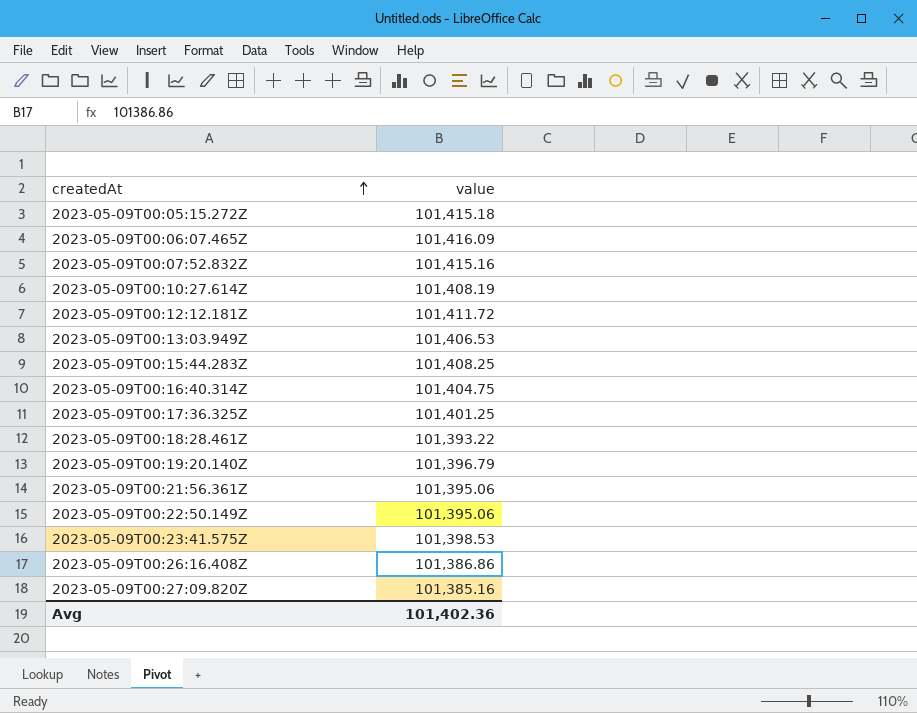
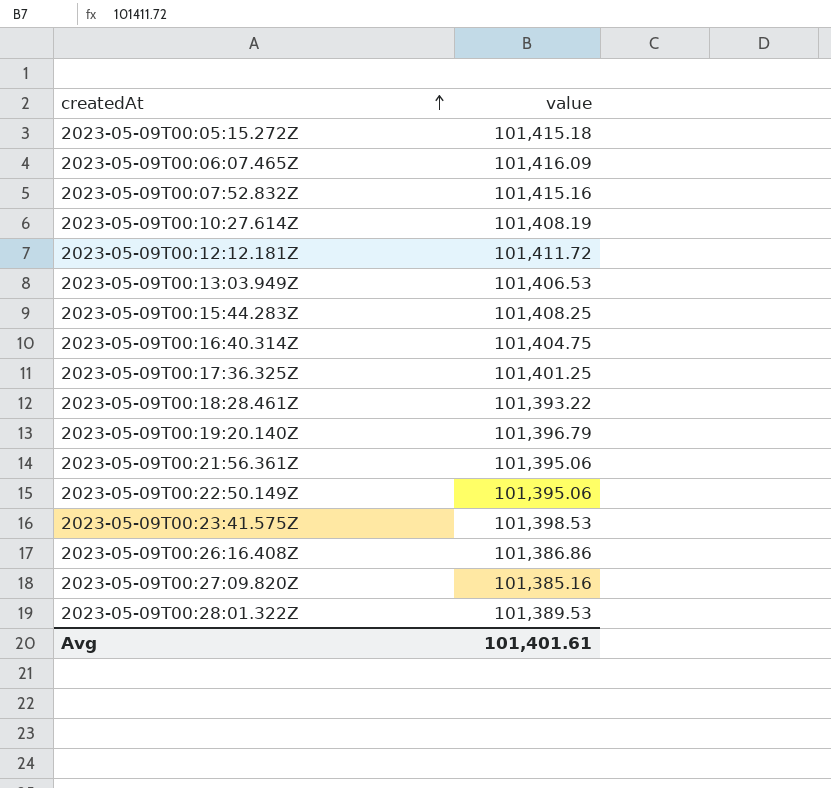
row 2023-05-09T00:28:01.322Z: none -> 101,389.53
Avg | value: 101,402.36 -> 101,401.61

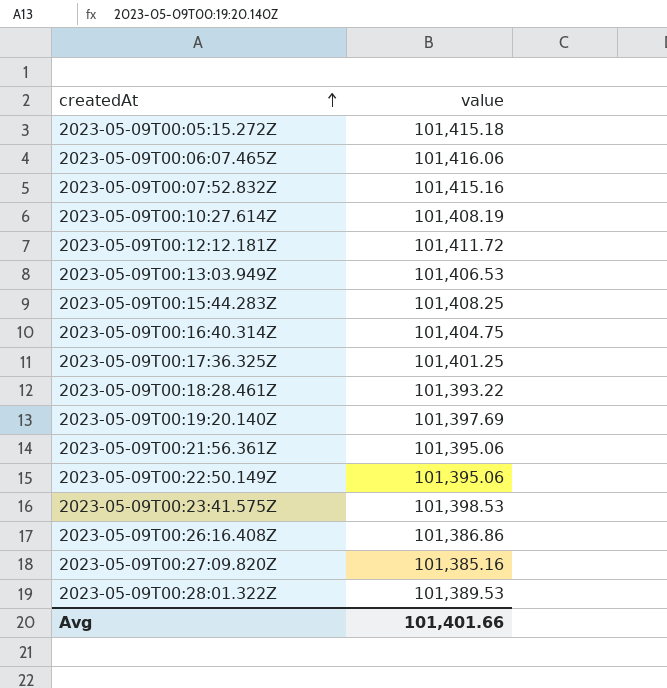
2023-05-09T00:06:07.465Z | value: 101,416.09 -> 101,416.06
2023-05-09T00:19:20.140Z | value: 101,396.79 -> 101,397.69
Avg | value: 101,401.61 -> 101,401.66

